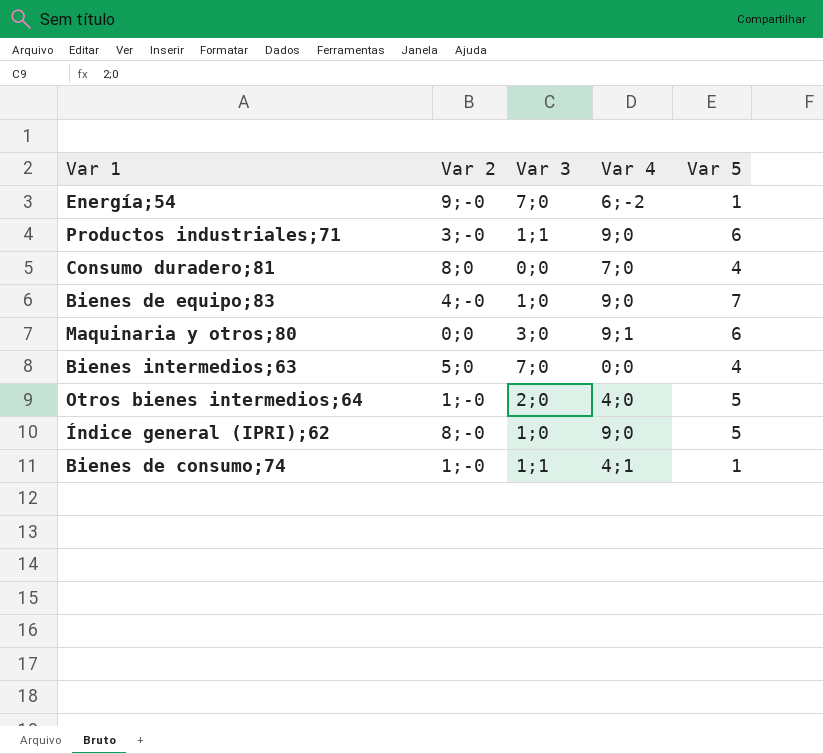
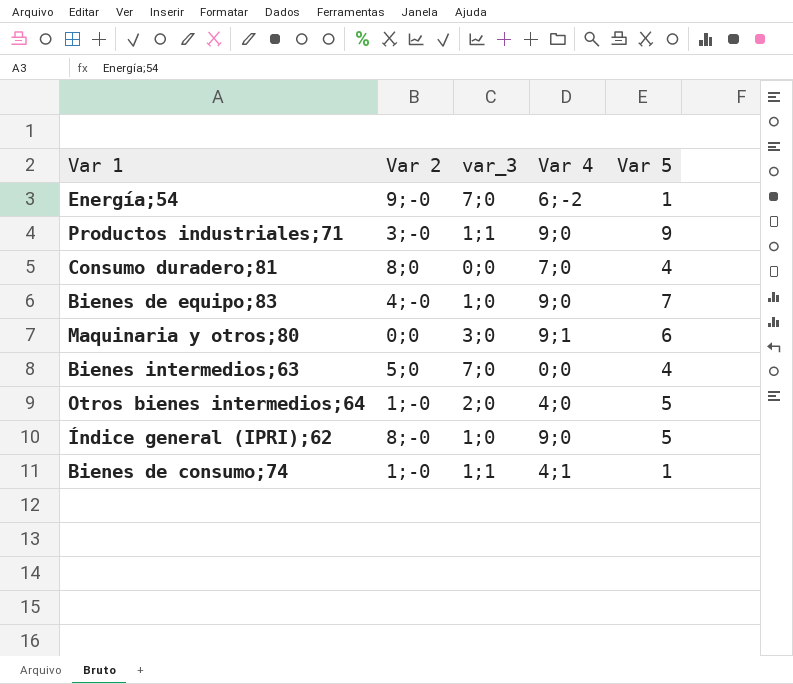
column name: Var 3 -> var_3
Productos industriales;71 | Var 5: 6 -> 9

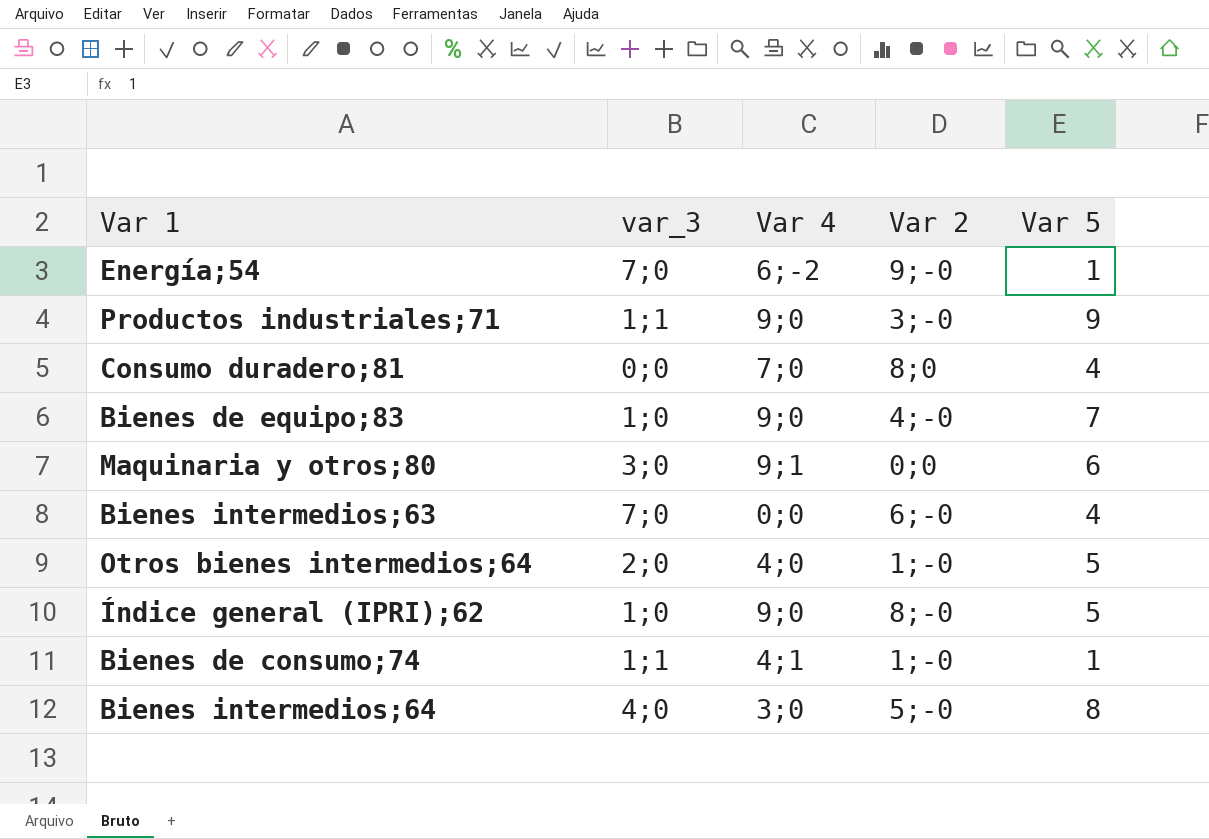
column Var 2 | position: 2 -> 4
Bienes intermedios;63 | Var 2: 5;0 -> 6;-0
row Bienes intermedios;64: none -> 4;0 | 3;0 | 5;-0 | 8

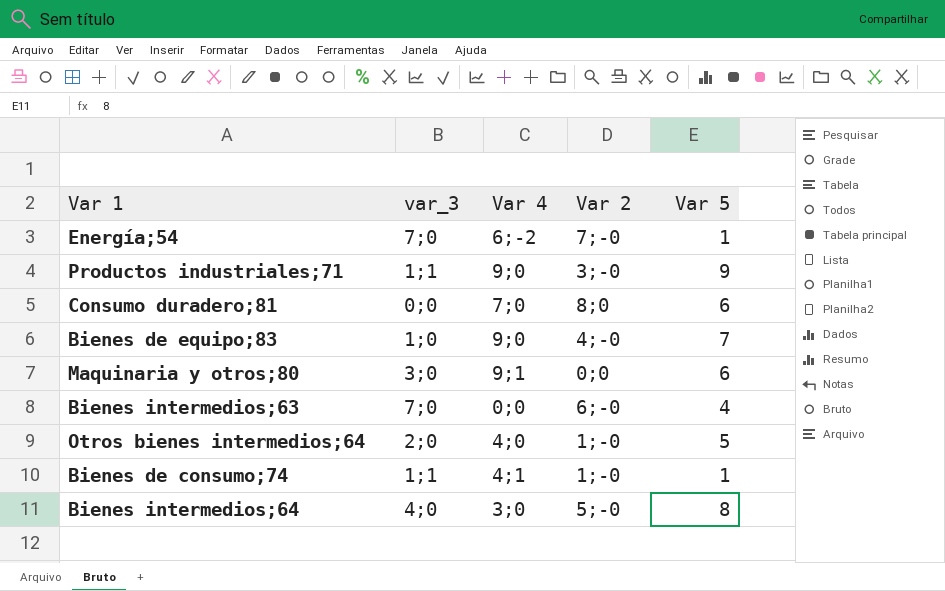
row Índice general (IPRI);62: 1;0 | 9;0 | 8;-0 | 5 -> none
Energía;54 | Var 2: 9;-0 -> 7;-0
Consumo duradero;81 | Var 5: 4 -> 6

